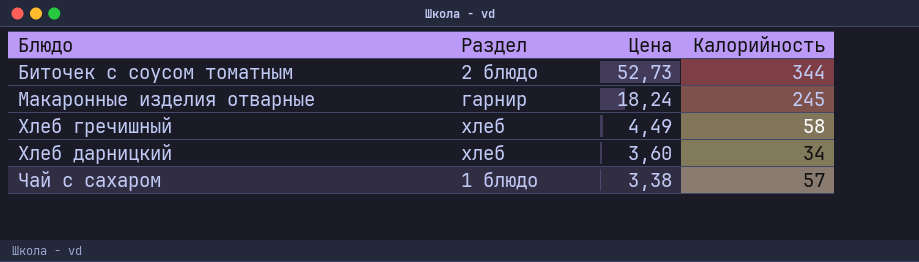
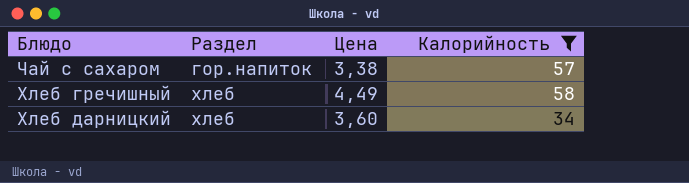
filter: none -> Калорийность <= 58
row order: Блюдо ascending -> Раздел ascending
Чай с сахаром | Раздел: 1 блюдо -> гор.напиток

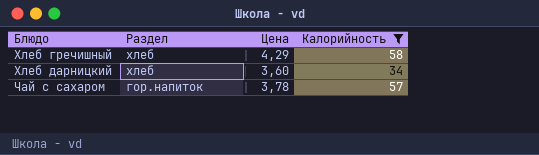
row order: Раздел ascending -> Блюдо ascending
Хлеб гречишный | Цена: 4,49 -> 4,29
Чай с сахаром | Цена: 3,38 -> 3,78

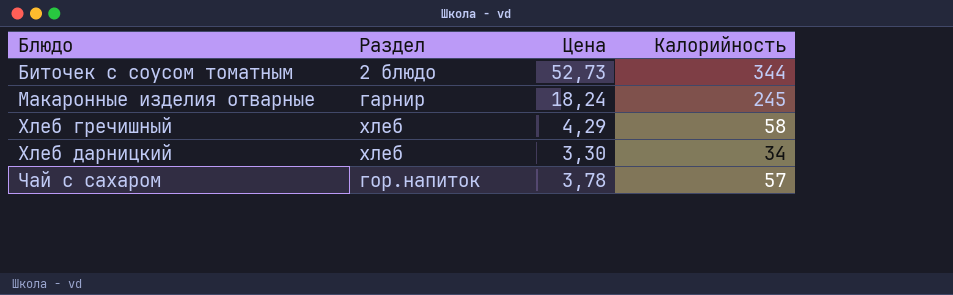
filter: Калорийность <= 58 -> none
Хлеб дарницкий | Цена: 3,60 -> 3,30

